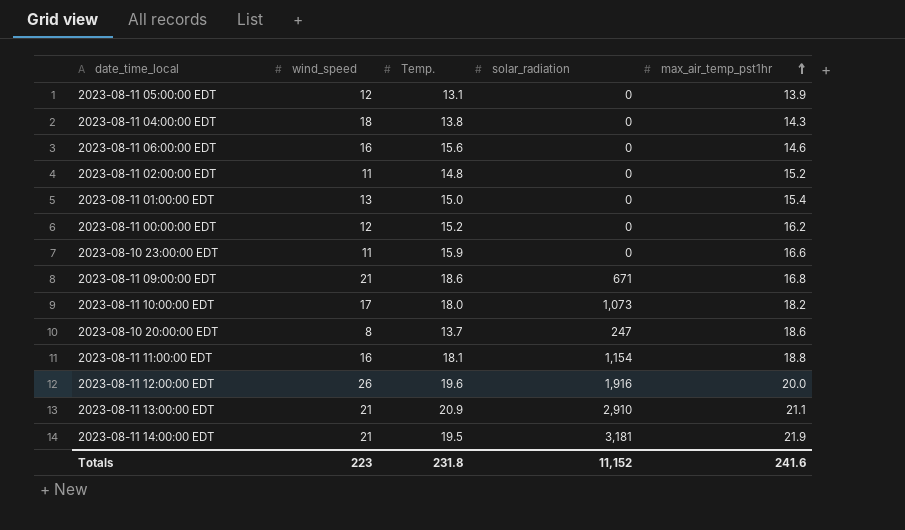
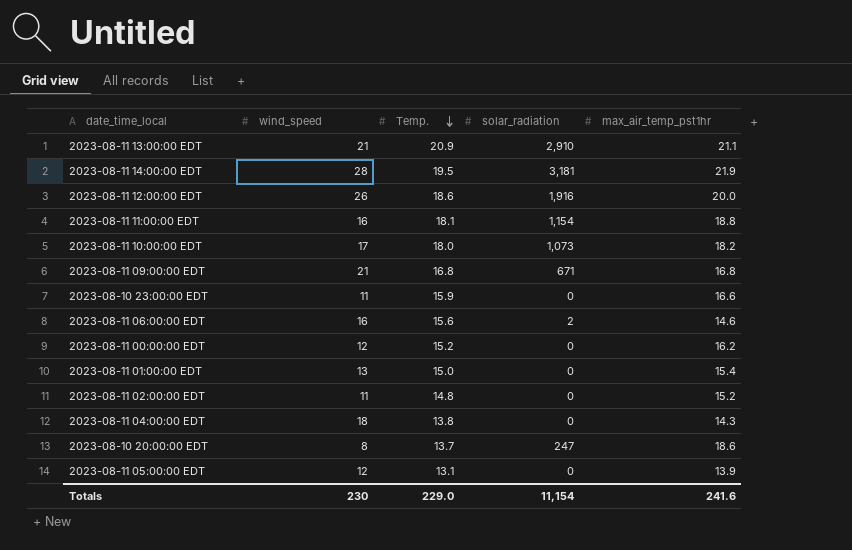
row order: max_air_temp_pst1hr ascending -> Temp. descending
2023-08-11 14:00:00 EDT | wind_speed: 21 -> 28
2023-08-11 12:00:00 EDT | Temp.: 19.6 -> 18.6
2023-08-11 09:00:00 EDT | Temp.: 18.6 -> 16.8
2023-08-11 06:00:00 EDT | solar_radiation: 0 -> 2
Totals | wind_speed: 223 -> 230
Totals | Temp.: 231.8 -> 229.0
Totals | solar_radiation: 11,152 -> 11,154

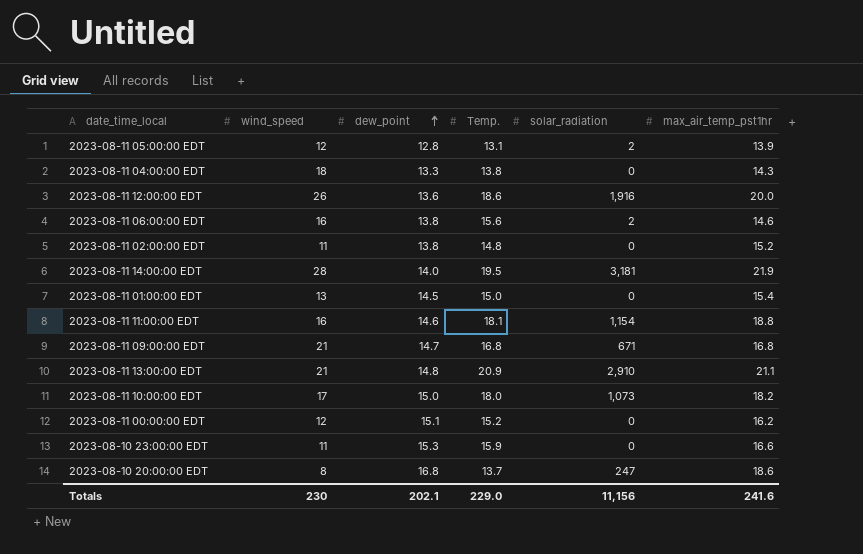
row order: Temp. descending -> dew_point ascending
column dew_point | position: none -> 3
2023-08-11 05:00:00 EDT | solar_radiation: 0 -> 2
Totals | solar_radiation: 11,154 -> 11,156

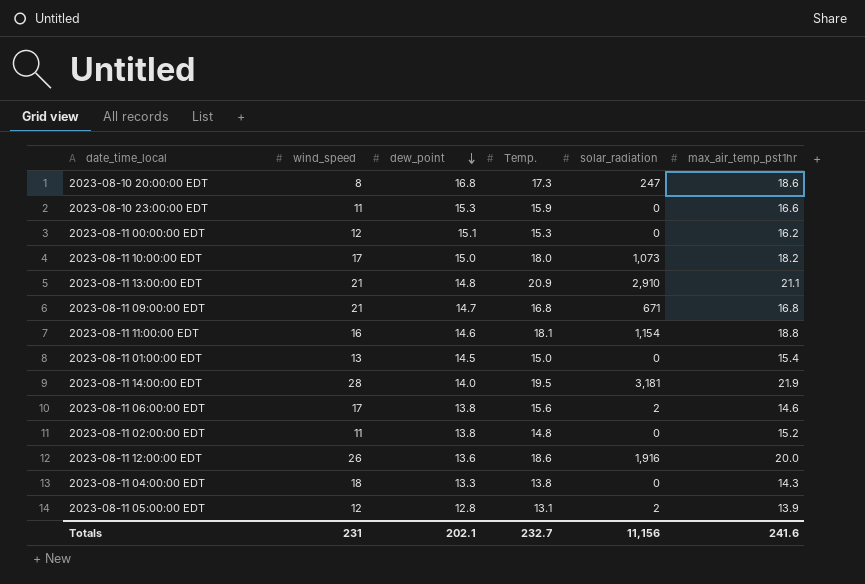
row order: dew_point ascending -> dew_point descending
2023-08-10 20:00:00 EDT | Temp.: 13.7 -> 17.3
2023-08-11 00:00:00 EDT | Temp.: 15.2 -> 15.3
2023-08-11 06:00:00 EDT | wind_speed: 16 -> 17
Totals | wind_speed: 230 -> 231
Totals | Temp.: 229.0 -> 232.7

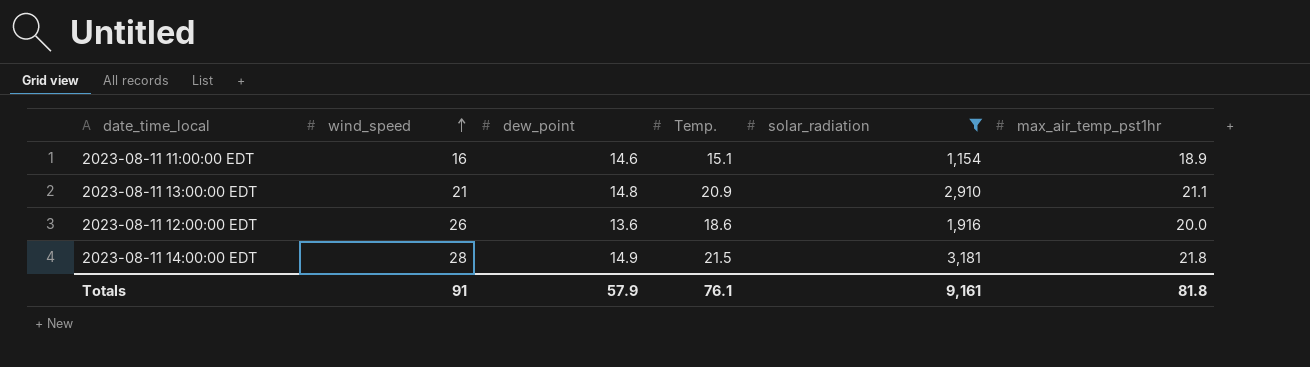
filter: none -> solar_radiation >= 1,154
row order: dew_point descending -> wind_speed ascending
2023-08-11 11:00:00 EDT | Temp.: 18.1 -> 15.1
2023-08-11 11:00:00 EDT | max_air_temp_pst1hr: 18.8 -> 18.9
2023-08-11 14:00:00 EDT | dew_point: 14.0 -> 14.9
2023-08-11 14:00:00 EDT | Temp.: 19.5 -> 21.5
2023-08-11 14:00:00 EDT | max_air_temp_pst1hr: 21.9 -> 21.8
Totals | wind_speed: 231 -> 91
Totals | dew_point: 202.1 -> 57.9
Totals | Temp.: 232.7 -> 76.1
Totals | solar_radiation: 11,156 -> 9,161
Totals | max_air_temp_pst1hr: 241.6 -> 81.8

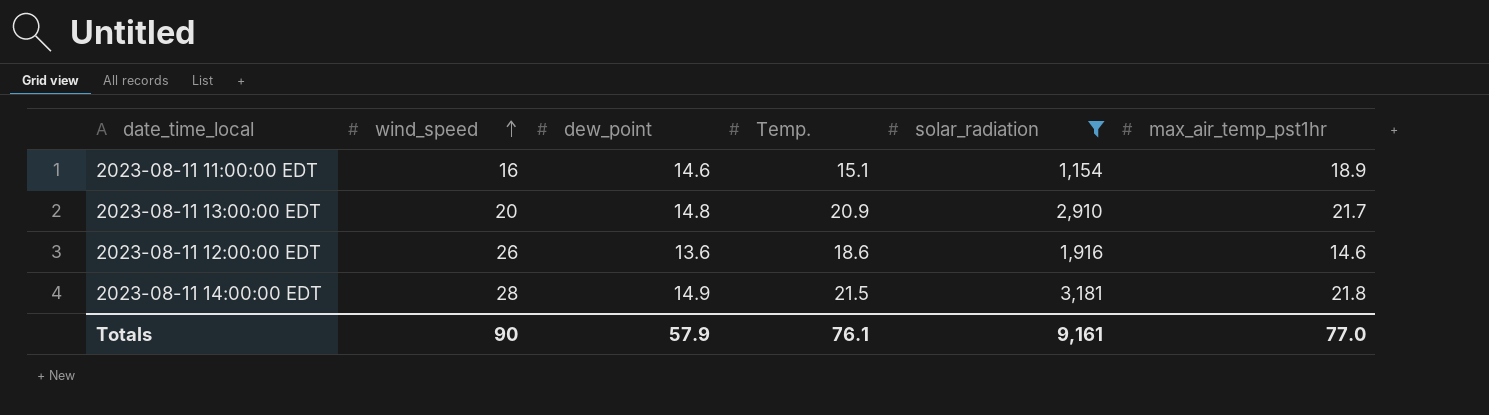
2023-08-11 13:00:00 EDT | wind_speed: 21 -> 20
2023-08-11 13:00:00 EDT | max_air_temp_pst1hr: 21.1 -> 21.7
2023-08-11 12:00:00 EDT | max_air_temp_pst1hr: 20.0 -> 14.6
Totals | wind_speed: 91 -> 90
Totals | max_air_temp_pst1hr: 81.8 -> 77.0

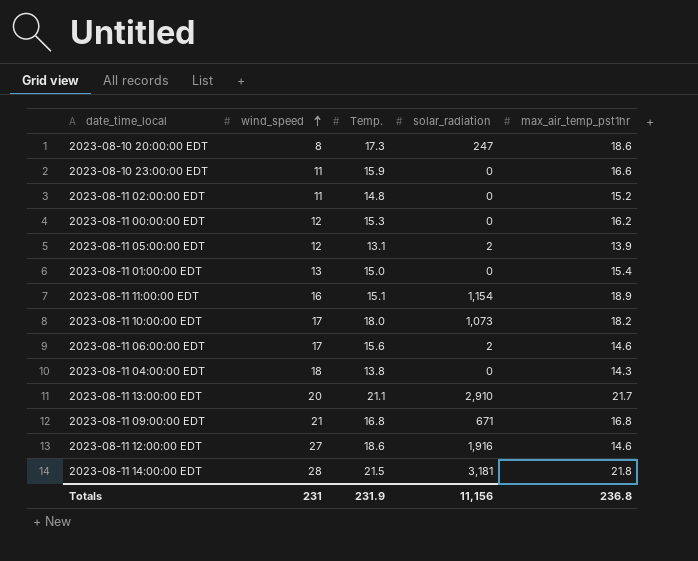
filter: solar_radiation >= 1,154 -> none
column dew_point | position: 3 -> none
2023-08-11 13:00:00 EDT | Temp.: 20.9 -> 21.1
2023-08-11 12:00:00 EDT | wind_speed: 26 -> 27
Totals | wind_speed: 90 -> 231
Totals | Temp.: 76.1 -> 231.9
Totals | solar_radiation: 9,161 -> 11,156
Totals | max_air_temp_pst1hr: 77.0 -> 236.8

